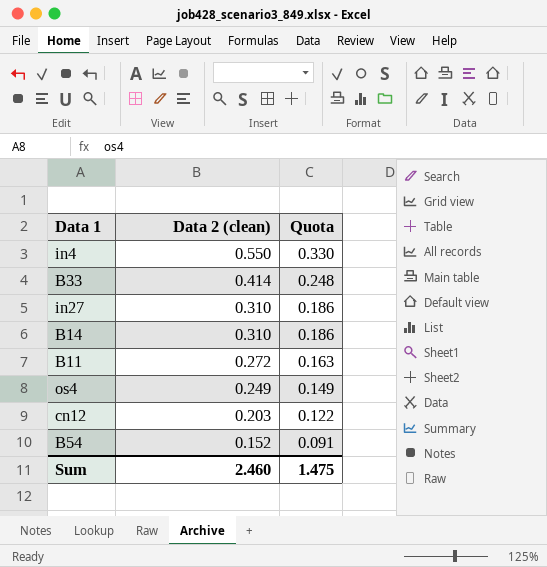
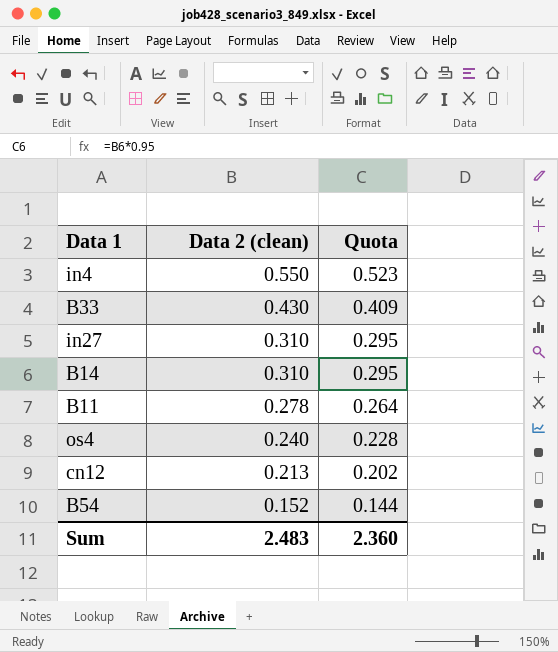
column Quota | formula: [Data 2 (clean)] * 0.6 -> [Data 2 (clean)] * 0.95
B33 | Data 2 (clean): 0.414 -> 0.430
B11 | Data 2 (clean): 0.272 -> 0.278
os4 | Data 2 (clean): 0.249 -> 0.240
cn12 | Data 2 (clean): 0.203 -> 0.213
Sum | Data 2 (clean): 2.460 -> 2.483
Sum | Quota: 1.475 -> 2.360

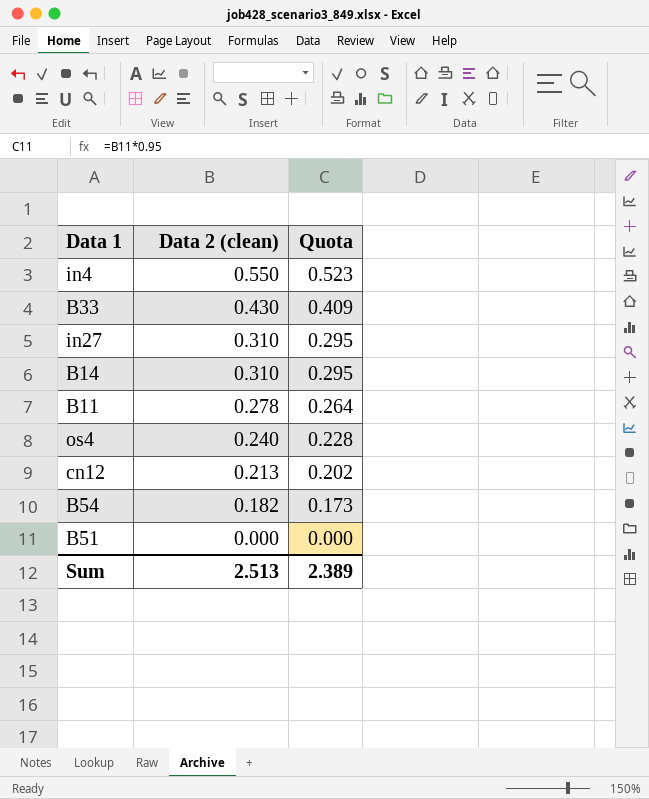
B54 | Data 2 (clean): 0.152 -> 0.182
B54 | Quota: 0.144 -> 0.173
row B51: none -> 0.000 | 0.000
Sum | Data 2 (clean): 2.483 -> 2.513
Sum | Quota: 2.360 -> 2.389

